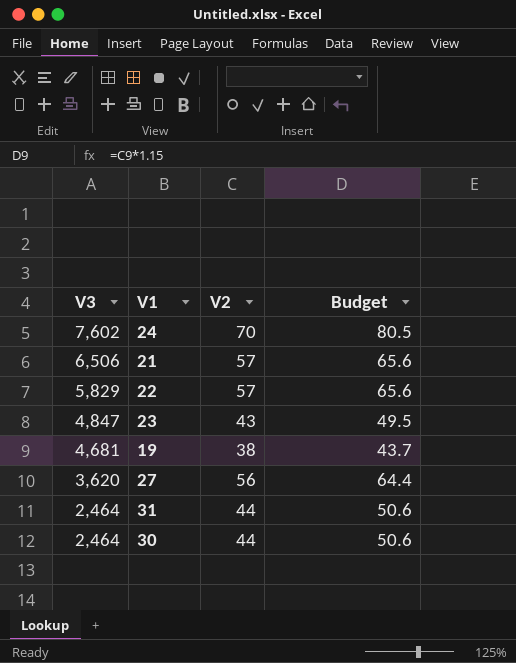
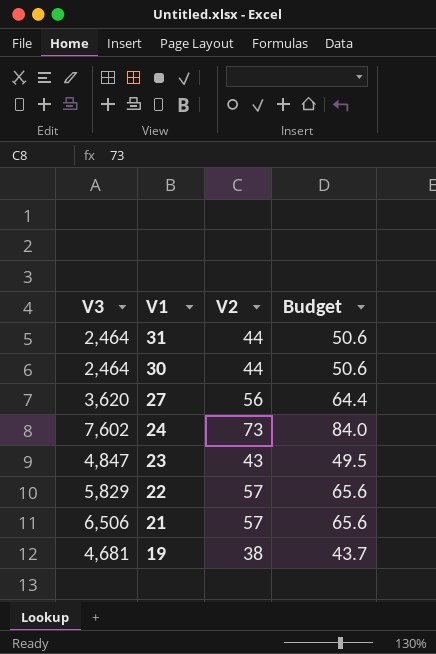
row order: V3 descending -> V1 descending
24 | V2: 70 -> 73
24 | Budget: 80.5 -> 84.0

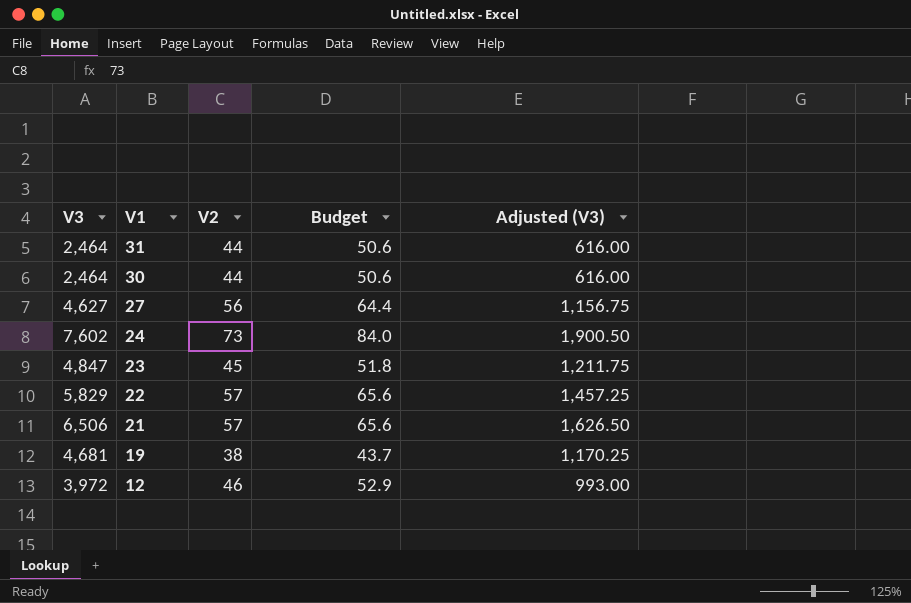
column Adjusted (V3) | formula: none -> [V3] * 0.25
27 | V3: 3,620 -> 4,627
23 | V2: 43 -> 45
23 | Budget: 49.5 -> 51.8
row 12: none -> 3,972 | 46 | 52.9 | 993.00

